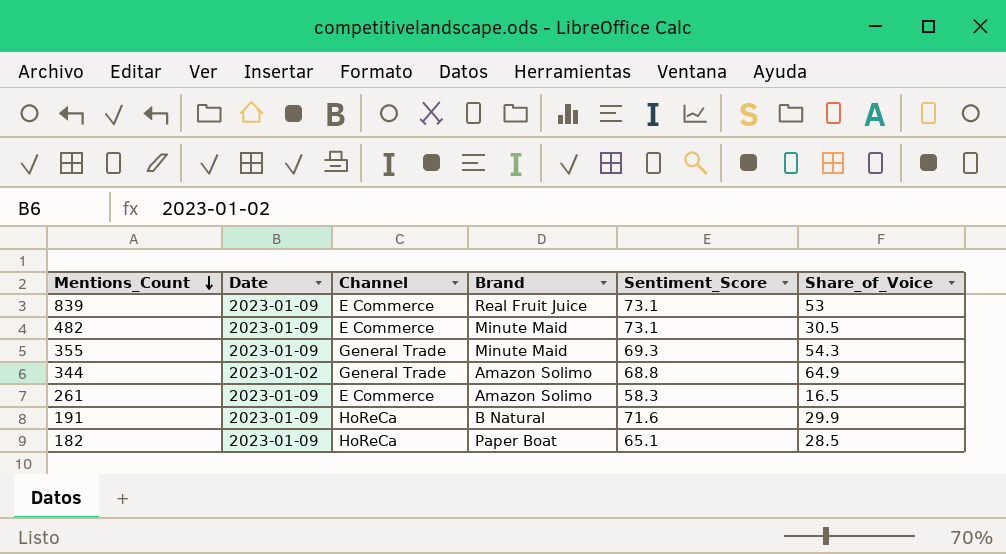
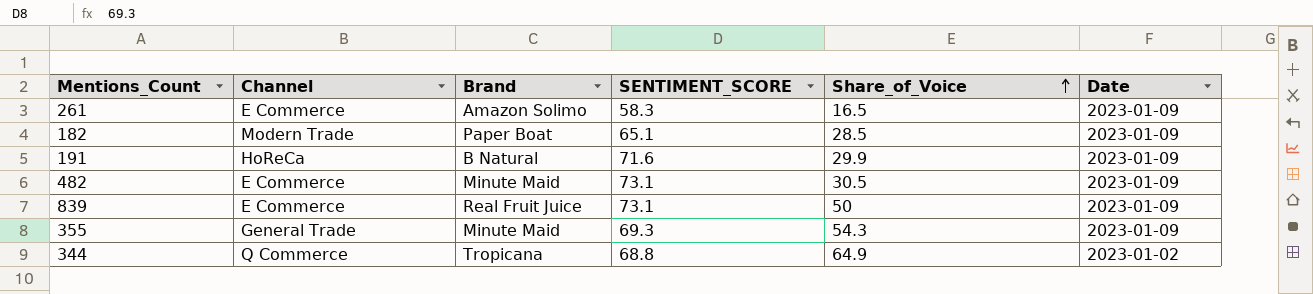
row order: Mentions_Count descending -> Share_of_Voice ascending
column name: Sentiment_Score -> SENTIMENT_SCORE
column Date | position: 2 -> 6
182 | Channel: HoReCa -> Modern Trade
839 | Share_of_Voice: 53 -> 50
344 | Channel: General Trade -> Q Commerce
344 | Brand: Amazon Solimo -> Tropicana

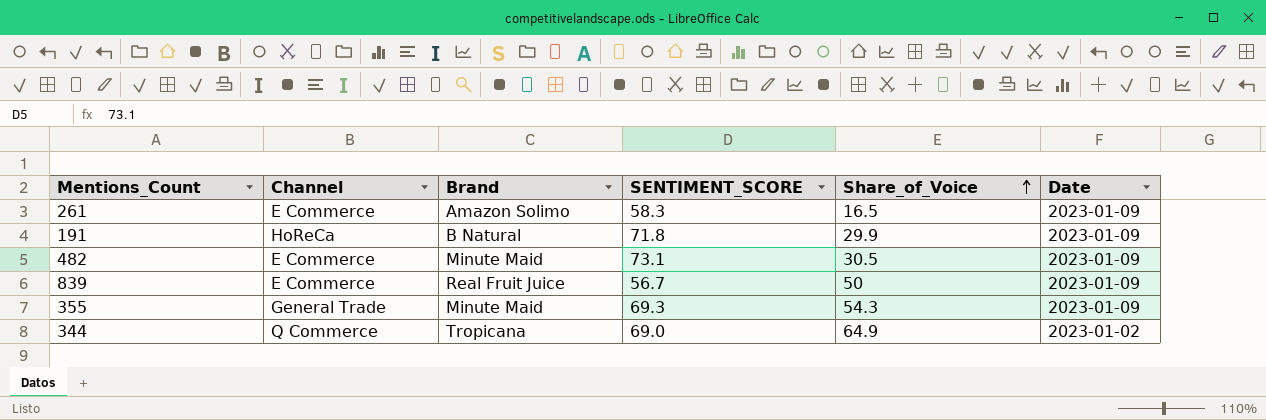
row 182: Modern Trade | Paper Boat | 65.1 | 28.5 | 2023-01-09 -> none
191 | SENTIMENT_SCORE: 71.6 -> 71.8
839 | SENTIMENT_SCORE: 73.1 -> 56.7
344 | SENTIMENT_SCORE: 68.8 -> 69.0

